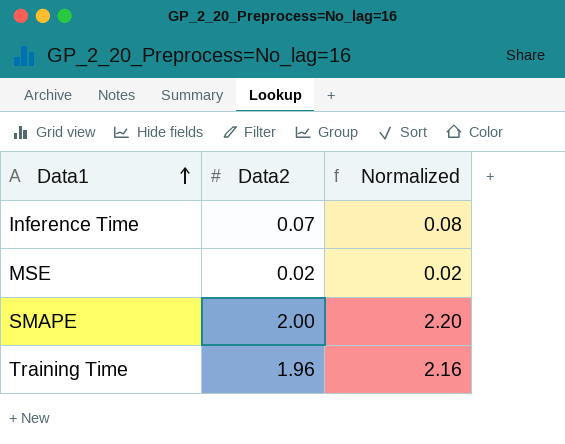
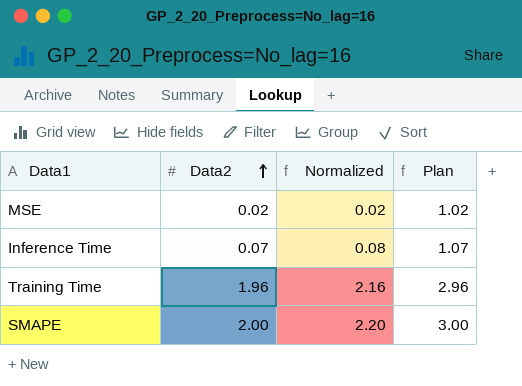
row order: Data1 ascending -> Data2 ascending
column Plan | formula: none -> [Data2] + 1

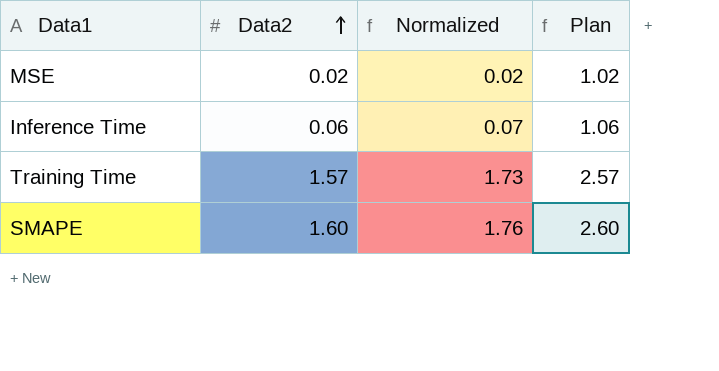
Inference Time | Data2: 0.07 -> 0.06
Inference Time | Normalized: 0.08 -> 0.07
Inference Time | Plan: 1.07 -> 1.06
Training Time | Data2: 1.96 -> 1.57
Training Time | Normalized: 2.16 -> 1.73
Training Time | Plan: 2.96 -> 2.57
SMAPE | Data2: 2.00 -> 1.60
SMAPE | Normalized: 2.20 -> 1.76
SMAPE | Plan: 3.00 -> 2.60

